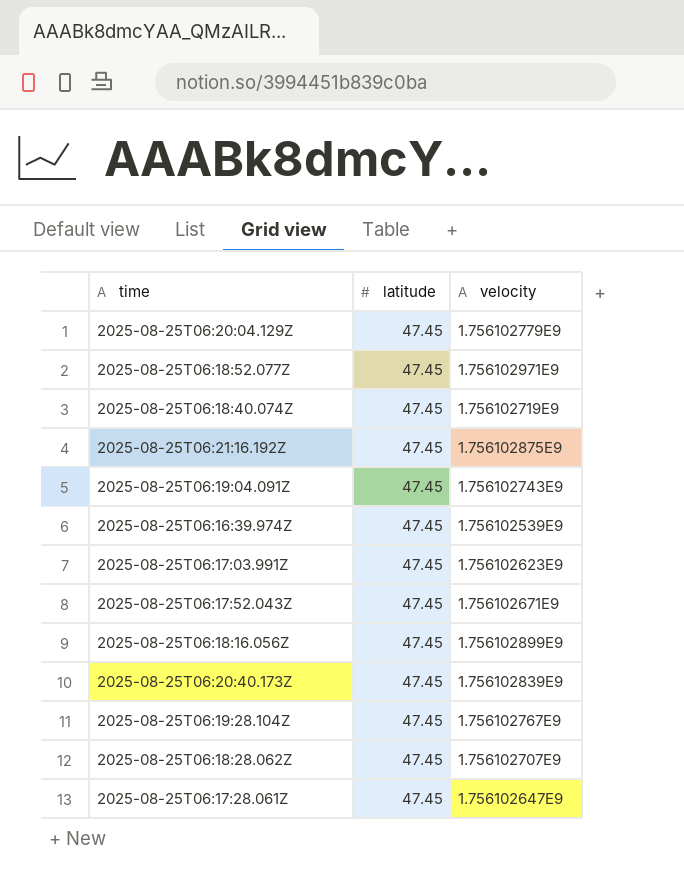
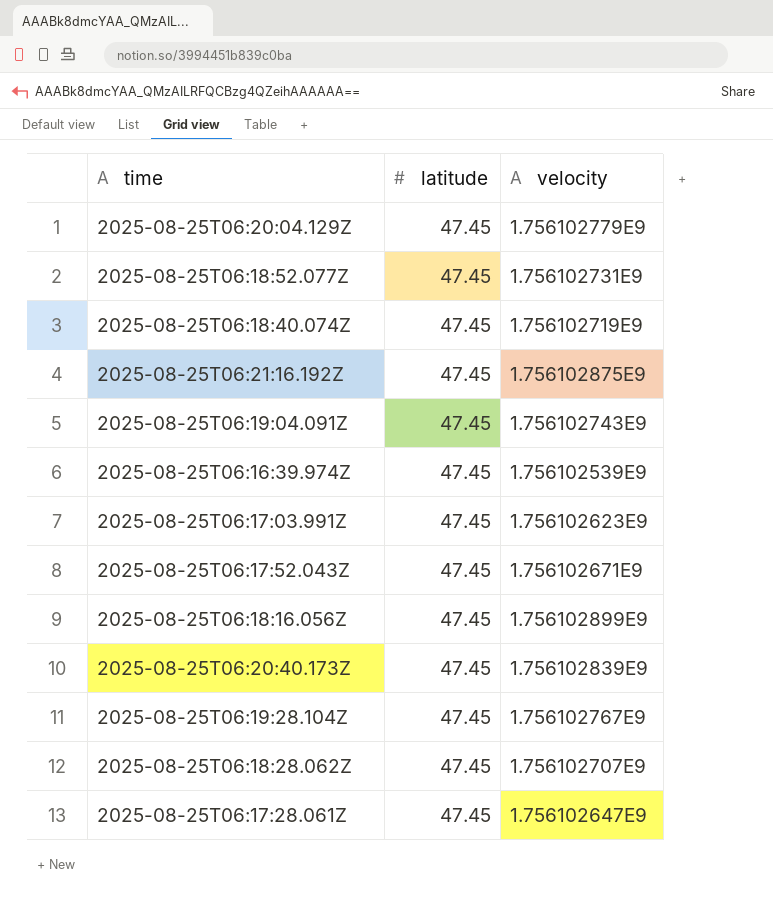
2025-08-25T06:18:52.077Z | velocity: 1.756102971E9 -> 1.756102731E9

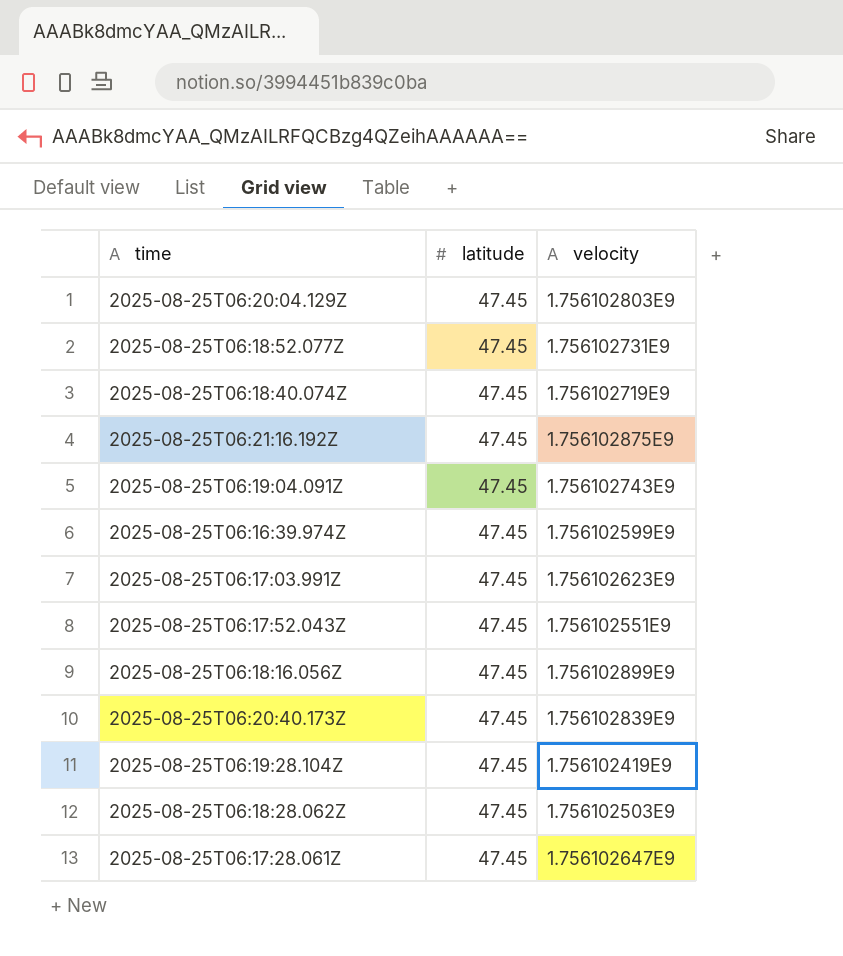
2025-08-25T06:20:04.129Z | velocity: 1.756102779E9 -> 1.756102803E9
2025-08-25T06:16:39.974Z | velocity: 1.756102539E9 -> 1.756102599E9
2025-08-25T06:17:52.043Z | velocity: 1.756102671E9 -> 1.756102551E9
2025-08-25T06:19:28.104Z | velocity: 1.756102767E9 -> 1.756102419E9
2025-08-25T06:18:28.062Z | velocity: 1.756102707E9 -> 1.756102503E9

